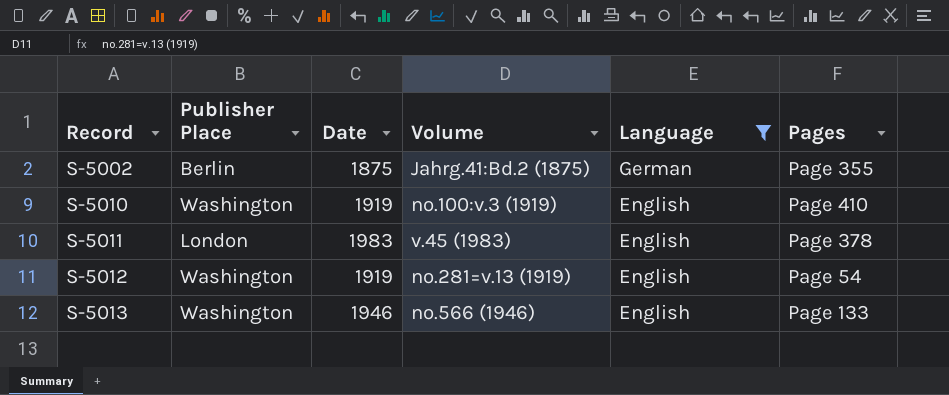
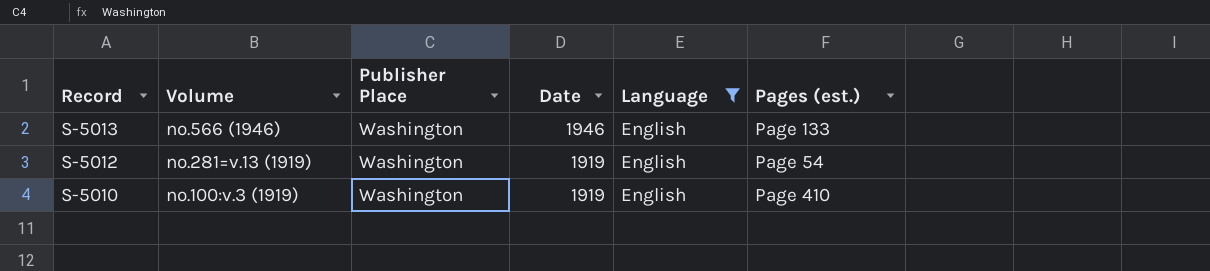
row order: Record ascending -> Record descending
column Volume | position: 4 -> 2
column name: Pages -> Pages (est.)
row S-5002: Berlin | 1875 | Jahrg.41:Bd.2 (1875) | German | Page 355 -> none
row S-5011: London | 1983 | v.45 (1983) | English | Page 378 -> none

